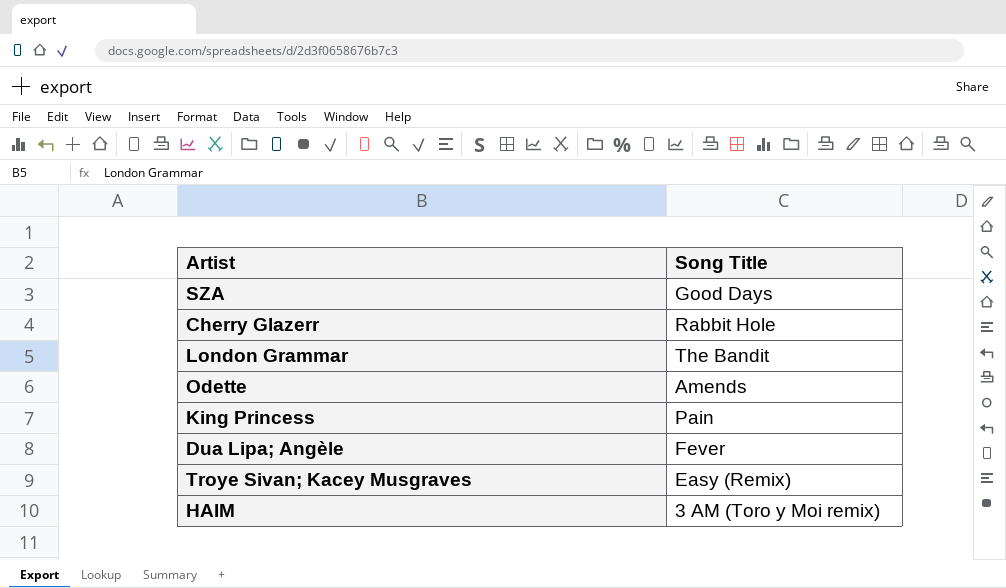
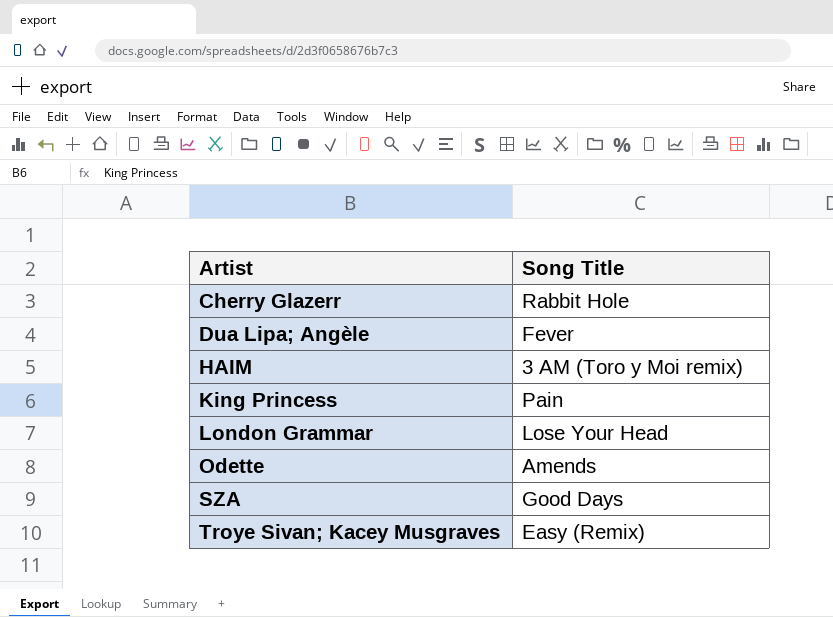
row order: none -> Artist ascending
London Grammar | Song Title: The Bandit -> Lose Your Head

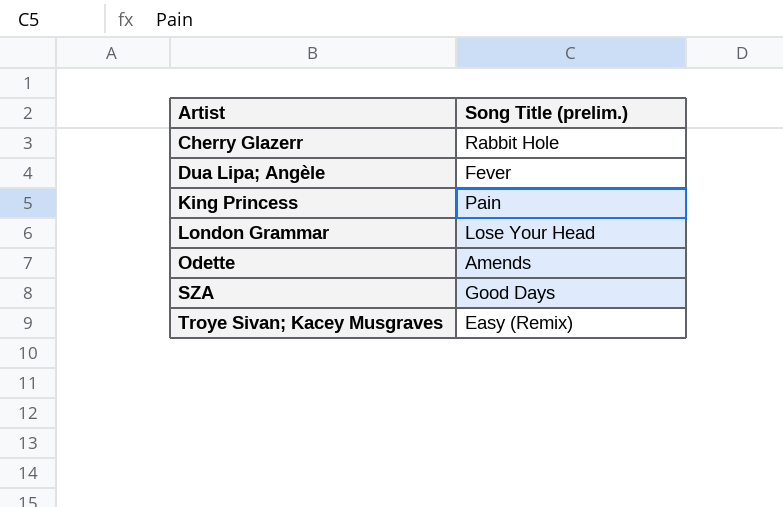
column name: Song Title -> Song Title (prelim.)
row HAIM: 3 AM (Toro y Moi remix) -> none

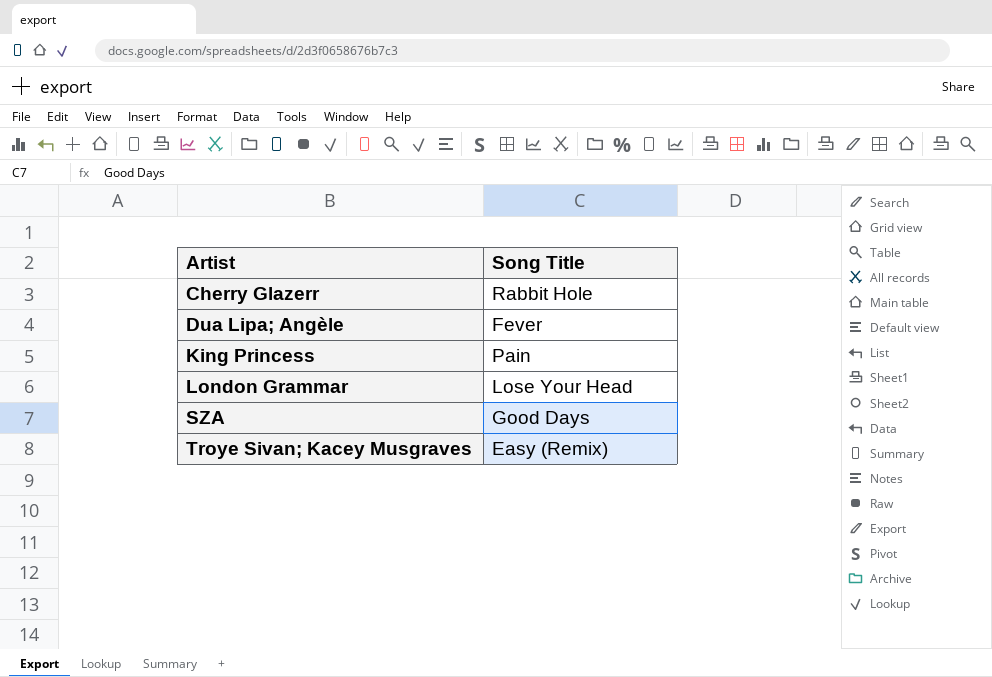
column name: Song Title (prelim.) -> Song Title
row Odette: Amends -> none

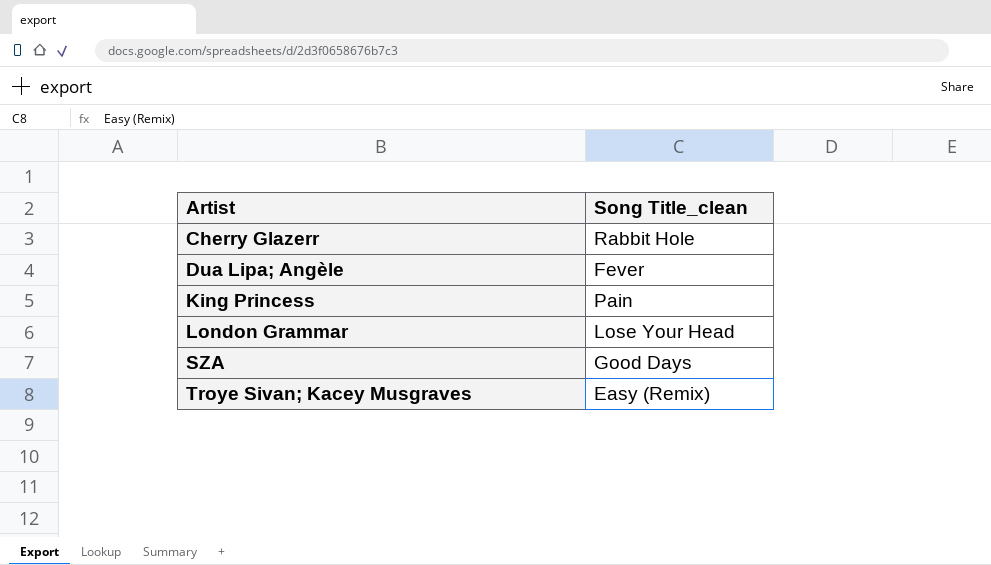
column name: Song Title -> Song Title_clean

